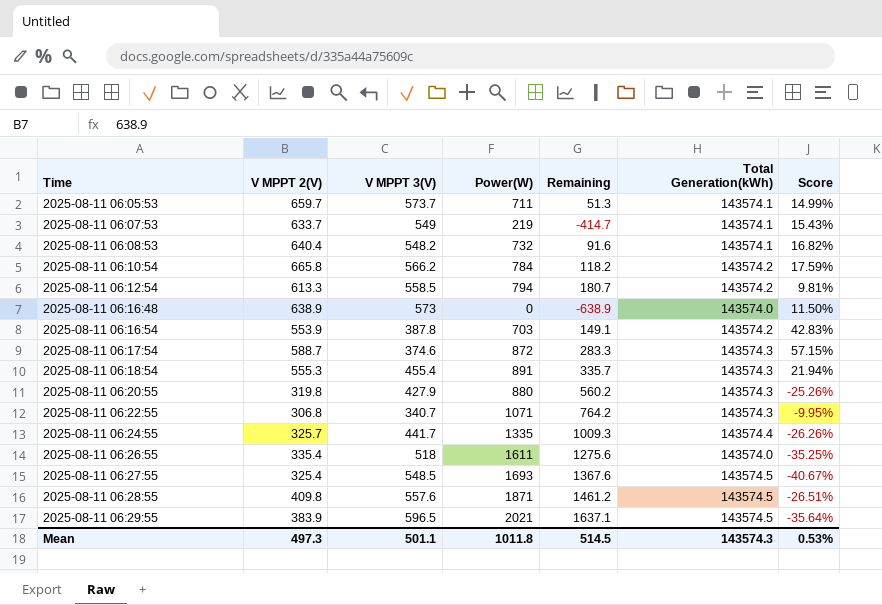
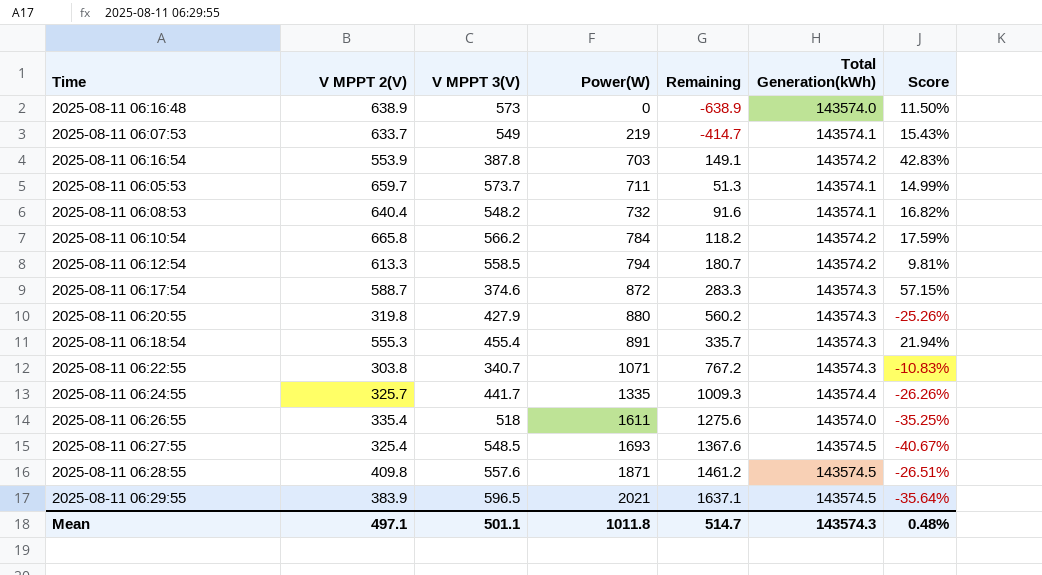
row order: Time ascending -> Power(W) ascending
2025-08-11 06:22:55 | V MPPT 2(V): 306.8 -> 303.8
2025-08-11 06:22:55 | Remaining: 764.2 -> 767.2
2025-08-11 06:22:55 | Score: -9.95% -> -10.83%
Mean | V MPPT 2(V): 497.3 -> 497.1
Mean | Remaining: 514.5 -> 514.7
Mean | Score: 0.53% -> 0.48%

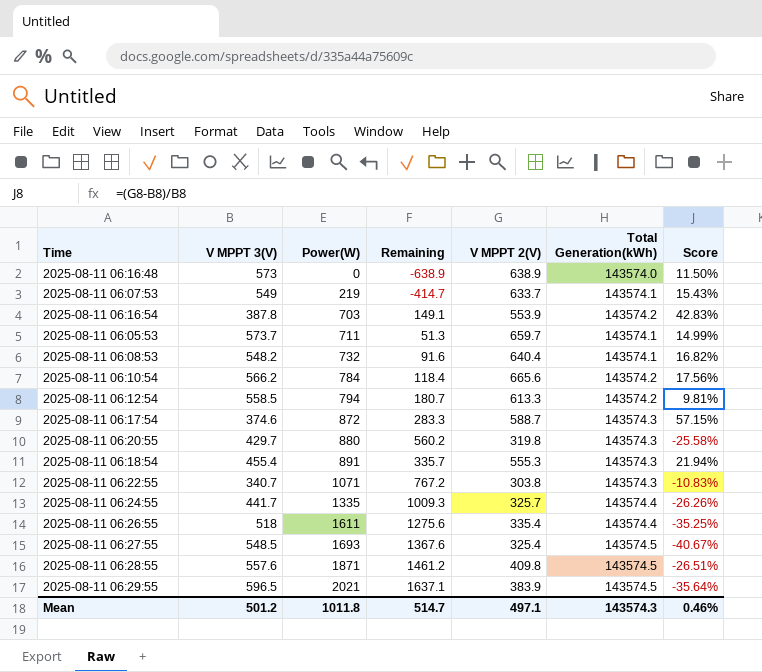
column V MPPT 2(V) | position: 2 -> 5
2025-08-11 06:10:54 | Remaining: 118.2 -> 118.4
2025-08-11 06:10:54 | V MPPT 2(V): 665.8 -> 665.6
2025-08-11 06:10:54 | Score: 17.59% -> 17.56%
2025-08-11 06:20:55 | V MPPT 3(V): 427.9 -> 429.7
2025-08-11 06:20:55 | Score: -25.26% -> -25.58%
2025-08-11 06:26:55 | Total Generation(kWh): 143574.0 -> 143574.4
Mean | V MPPT 3(V): 501.1 -> 501.2
Mean | Score: 0.48% -> 0.46%

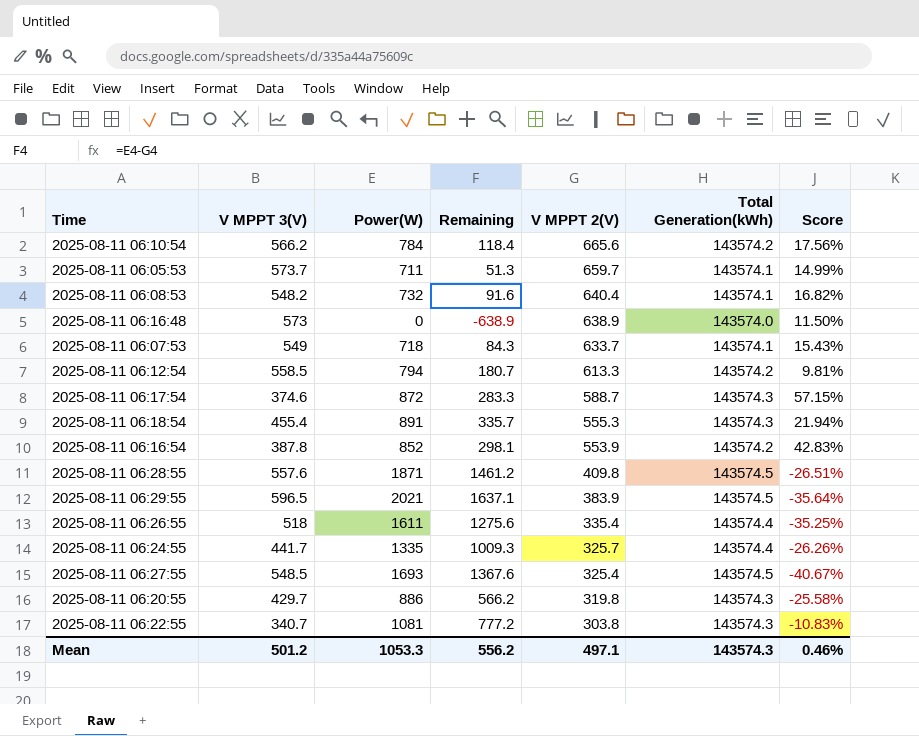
row order: Power(W) ascending -> V MPPT 2(V) descending
2025-08-11 06:07:53 | Power(W): 219 -> 718
2025-08-11 06:07:53 | Remaining: -414.7 -> 84.3
2025-08-11 06:16:54 | Power(W): 703 -> 852
2025-08-11 06:16:54 | Remaining: 149.1 -> 298.1
2025-08-11 06:20:55 | Power(W): 880 -> 886
2025-08-11 06:20:55 | Remaining: 560.2 -> 566.2
2025-08-11 06:22:55 | Power(W): 1071 -> 1081
2025-08-11 06:22:55 | Remaining: 767.2 -> 777.2
Mean | Power(W): 1011.8 -> 1053.3
Mean | Remaining: 514.7 -> 556.2

